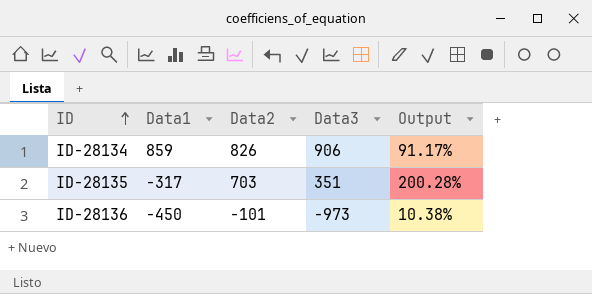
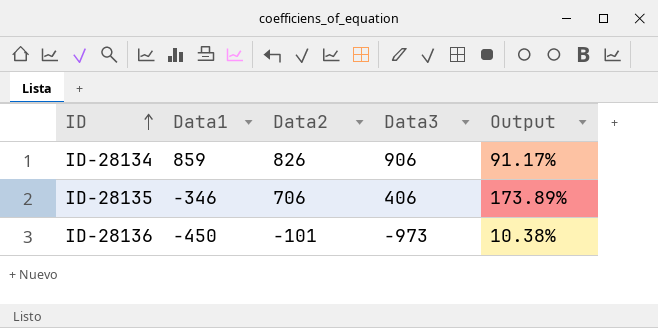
ID-28135 | Data1: -317 -> -346
ID-28135 | Data2: 703 -> 706
ID-28135 | Data3: 351 -> 406
ID-28135 | Output: 200.28% -> 173.89%

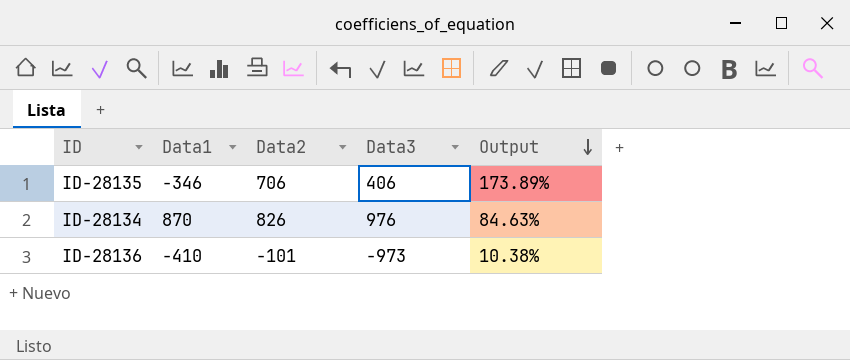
row order: ID ascending -> Output descending
ID-28134 | Data1: 859 -> 870
ID-28134 | Data3: 906 -> 976
ID-28134 | Output: 91.17% -> 84.63%
ID-28136 | Data1: -450 -> -410

